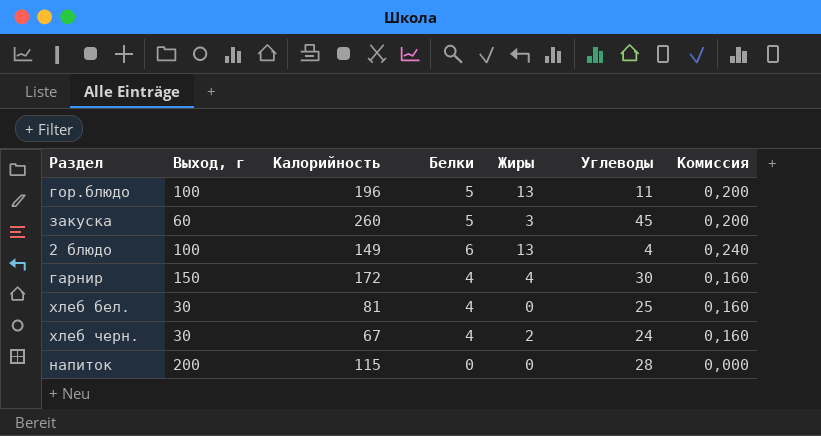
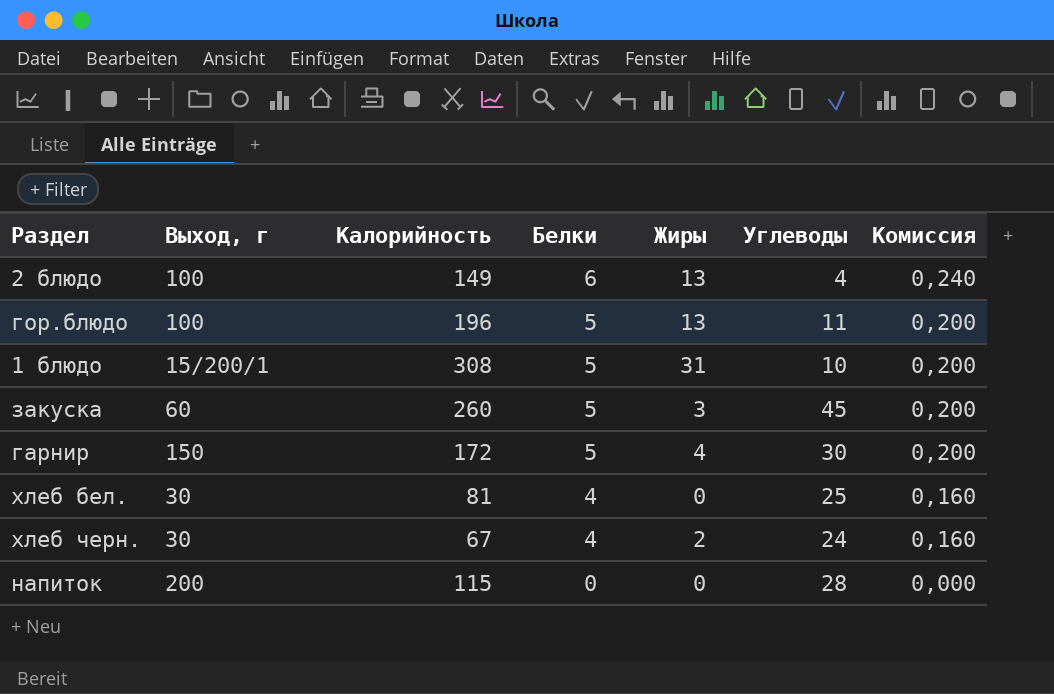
row order: none -> Белки descending
row 1 блюдо: none -> 15/200/1 | 308 | 5 | 31 | 10 | 0,200
гарнир | Белки: 4 -> 5
гарнир | Комиссия: 0,160 -> 0,200

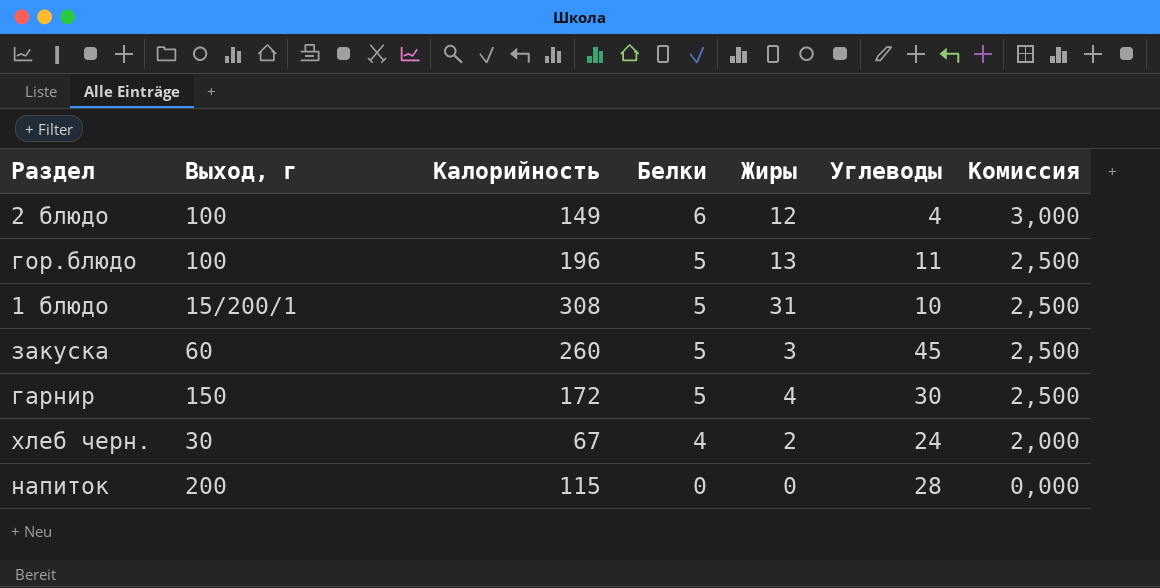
column Комиссия | formula: [Белки] * 0,04 -> [Белки] * 0,5
row хлеб бел.: 30 | 81 | 4 | 0 | 25 | 0,160 -> none
2 блюдо | Жиры: 13 -> 12

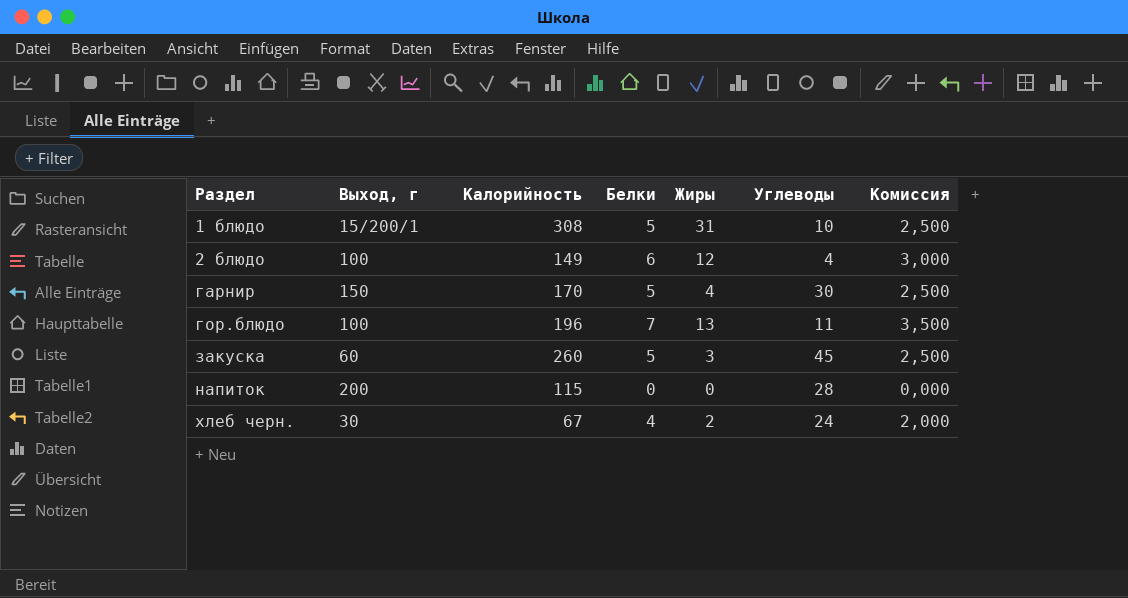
row order: Белки descending -> Раздел ascending
гарнир | Калорийность: 172 -> 170
гор.блюдо | Белки: 5 -> 7
гор.блюдо | Комиссия: 2,500 -> 3,500

